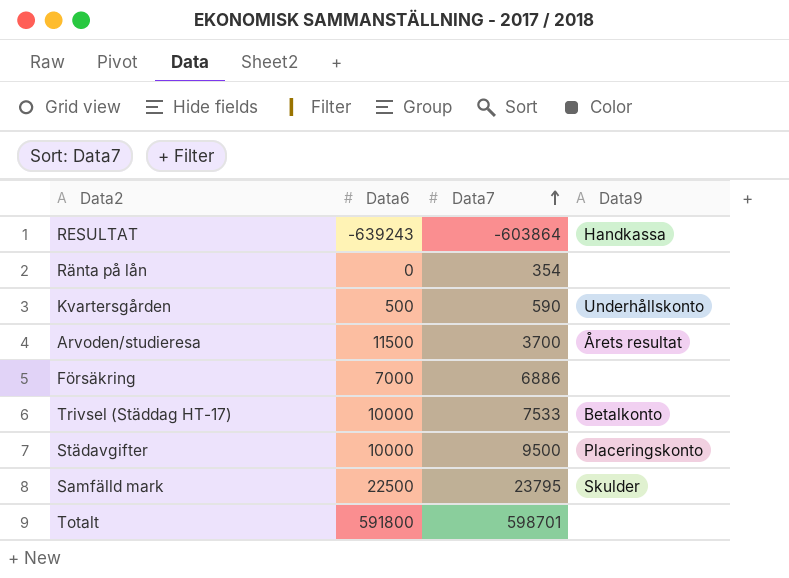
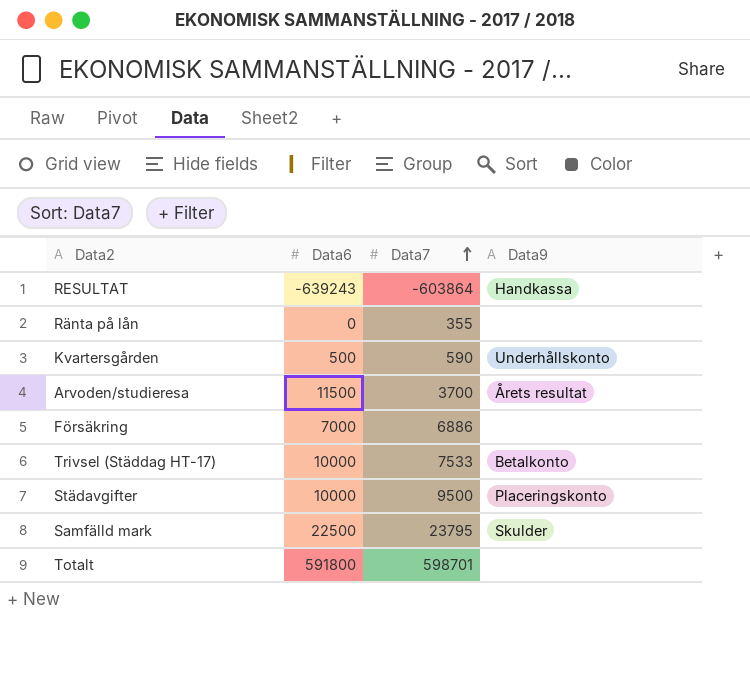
Ränta på lån | Data7: 354 -> 355

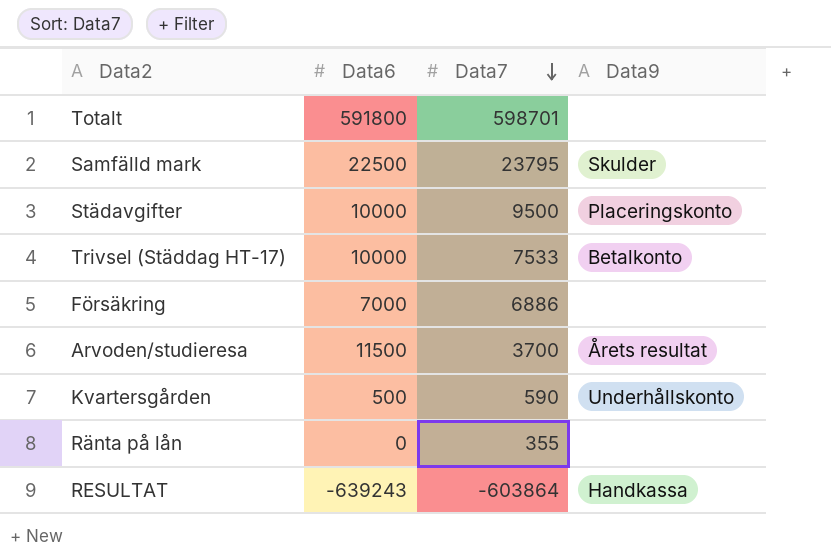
row order: Data7 ascending -> Data7 descending

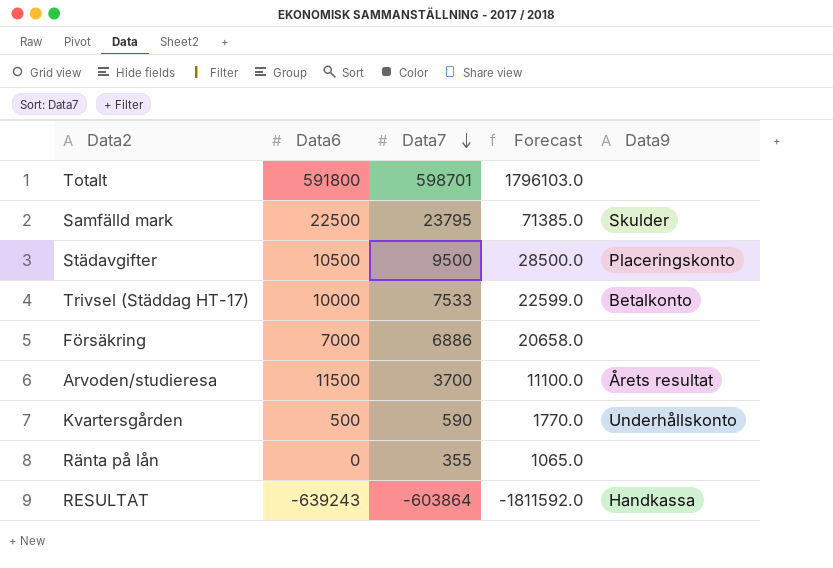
column Forecast | formula: none -> [Data7] * 3
Städavgifter | Data6: 10000 -> 10500

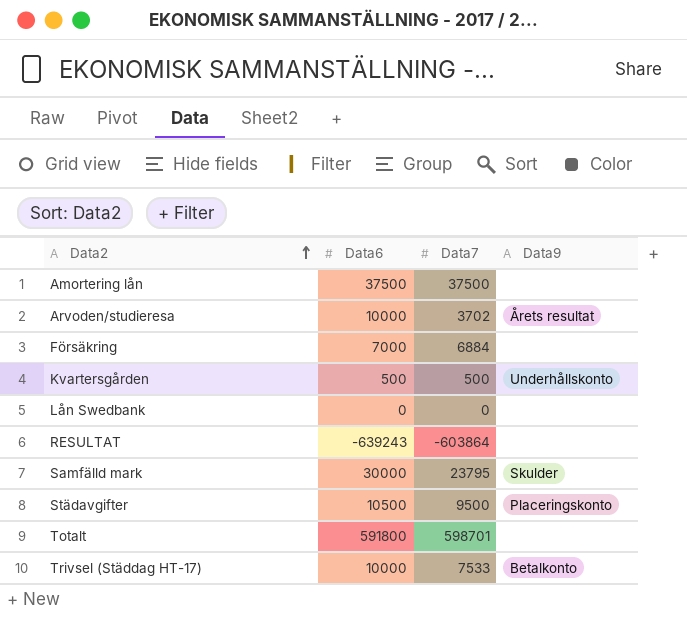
row order: Data7 descending -> Data2 ascending
column Forecast | formula: [Data7] * 3 -> none
row Ränta på lån: 0 | 355 | 1065.0 | none -> none
row Amortering lån: none -> 37500 | 37500 | none
Arvoden/studieresa | Data6: 11500 -> 10000
Arvoden/studieresa | Data7: 3700 -> 3702
Försäkring | Data7: 6886 -> 6884
Kvartersgården | Data7: 590 -> 500
row Lån Swedbank: none -> 0 | 0 | none
RESULTAT | Data9: Handkassa -> none
Samfälld mark | Data6: 22500 -> 30000

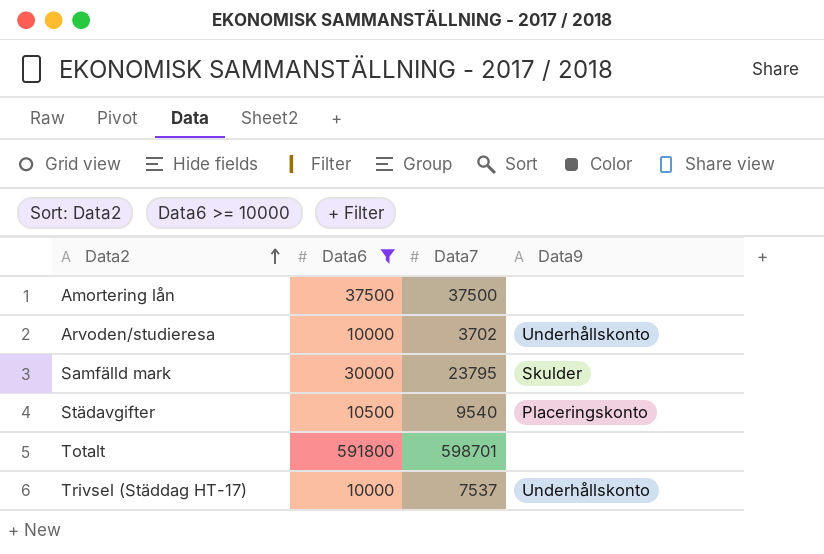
filter: none -> Data6 >= 10000
Arvoden/studieresa | Data9: Årets resultat -> Underhållskonto
Städavgifter | Data7: 9500 -> 9540
Trivsel (Städdag HT-17) | Data7: 7533 -> 7537
Trivsel (Städdag HT-17) | Data9: Betalkonto -> Underhållskonto

